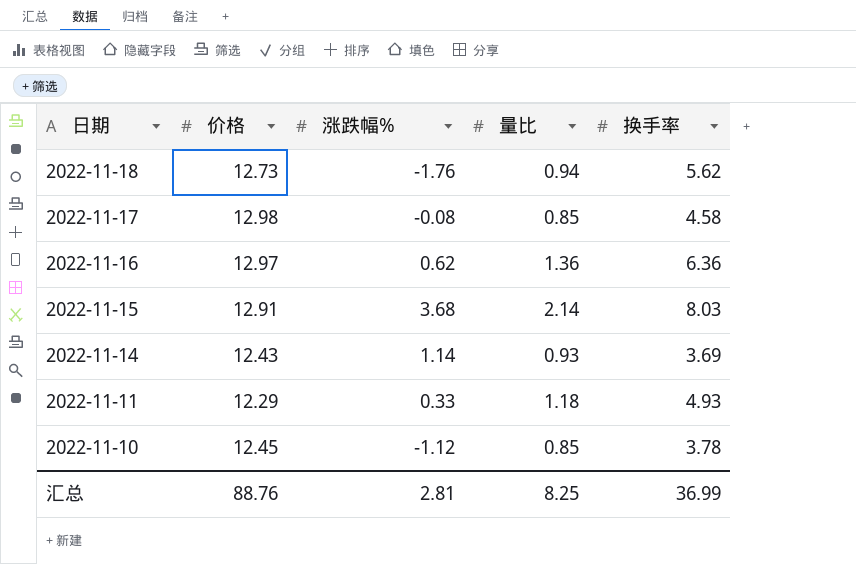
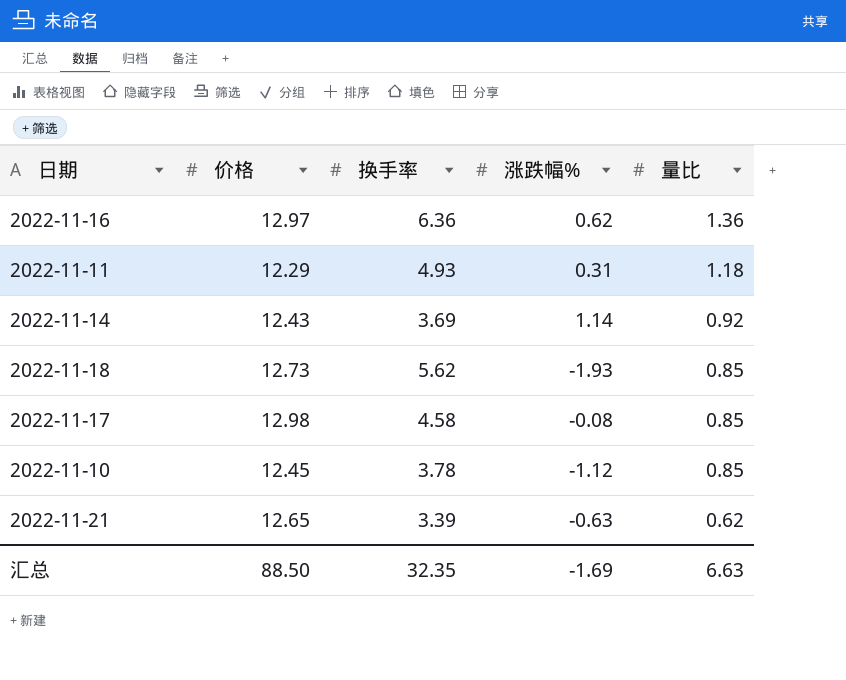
row order: 日期 descending -> 量比 descending
column 换手率 | position: 5 -> 3
row 2022-11-15: 12.91 | 3.68 | 2.14 | 8.03 -> none
2022-11-11 | 涨跌幅%: 0.33 -> 0.31
2022-11-14 | 量比: 0.93 -> 0.92
2022-11-18 | 涨跌幅%: -1.76 -> -1.93
2022-11-18 | 量比: 0.94 -> 0.85
row 2022-11-21: none -> 12.65 | 3.39 | -0.63 | 0.62
汇总 | 价格: 88.76 -> 88.50
汇总 | 换手率: 36.99 -> 32.35
汇总 | 涨跌幅%: 2.81 -> -1.69
汇总 | 量比: 8.25 -> 6.63

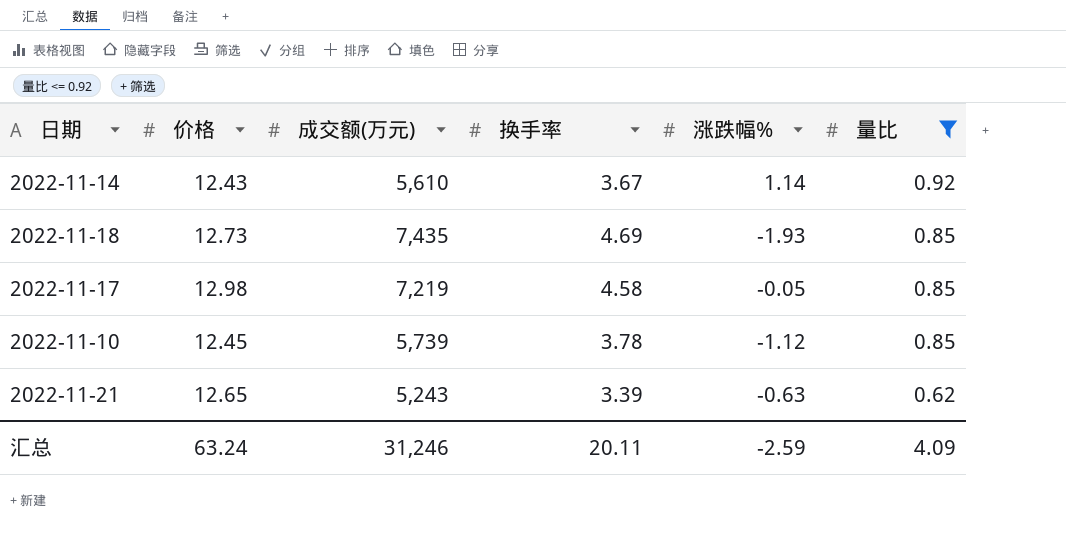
filter: none -> 量比 <= 0.92
column 成交额(万元) | position: none -> 3
2022-11-14 | 换手率: 3.69 -> 3.67
2022-11-18 | 换手率: 5.62 -> 4.69
2022-11-17 | 涨跌幅%: -0.08 -> -0.05
汇总 | 价格: 88.50 -> 63.24
汇总 | 换手率: 32.35 -> 20.11
汇总 | 涨跌幅%: -1.69 -> -2.59
汇总 | 量比: 6.63 -> 4.09

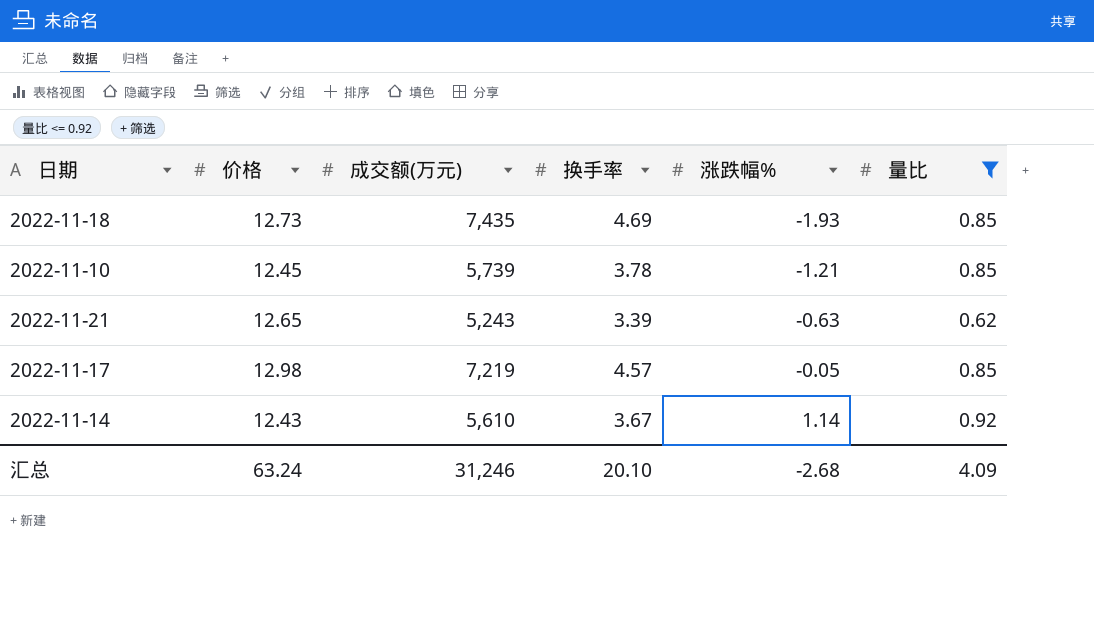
row order: 量比 descending -> 涨跌幅% ascending
2022-11-10 | 涨跌幅%: -1.12 -> -1.21
2022-11-17 | 换手率: 4.58 -> 4.57
汇总 | 换手率: 20.11 -> 20.10
汇总 | 涨跌幅%: -2.59 -> -2.68

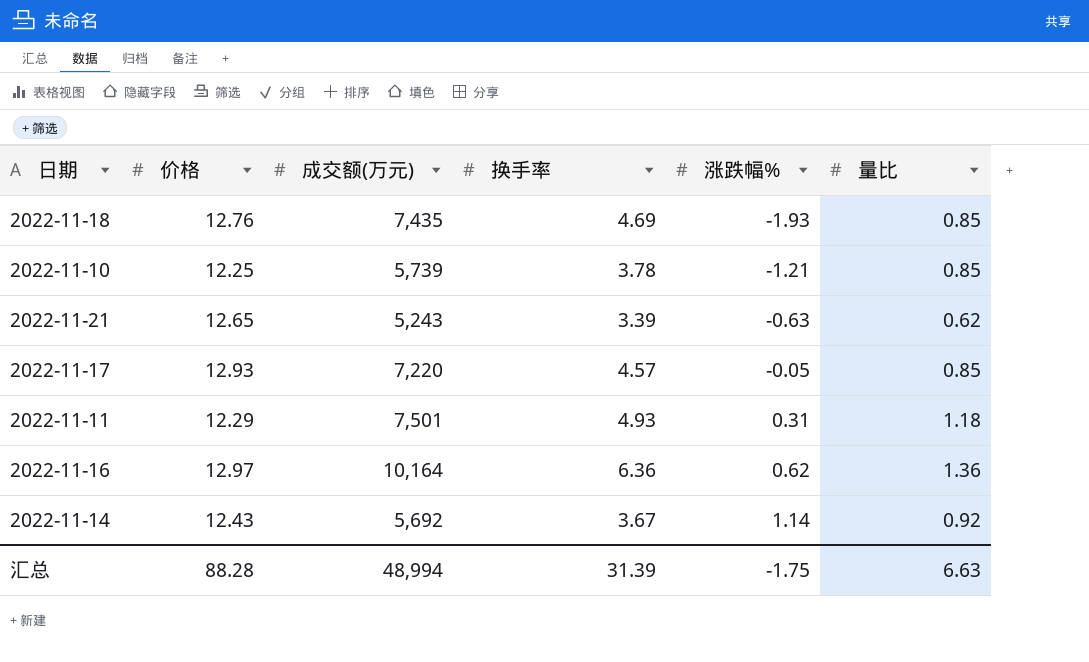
filter: 量比 <= 0.92 -> none
2022-11-18 | 价格: 12.73 -> 12.76
2022-11-10 | 价格: 12.45 -> 12.25
2022-11-17 | 价格: 12.98 -> 12.93
2022-11-17 | 成交额(万元): 7,219 -> 7,220
2022-11-14 | 成交额(万元): 5,610 -> 5,692
汇总 | 价格: 63.24 -> 88.28
汇总 | 成交额(万元): 31,246 -> 48,994
汇总 | 换手率: 20.10 -> 31.39
汇总 | 涨跌幅%: -2.68 -> -1.75
汇总 | 量比: 4.09 -> 6.63

